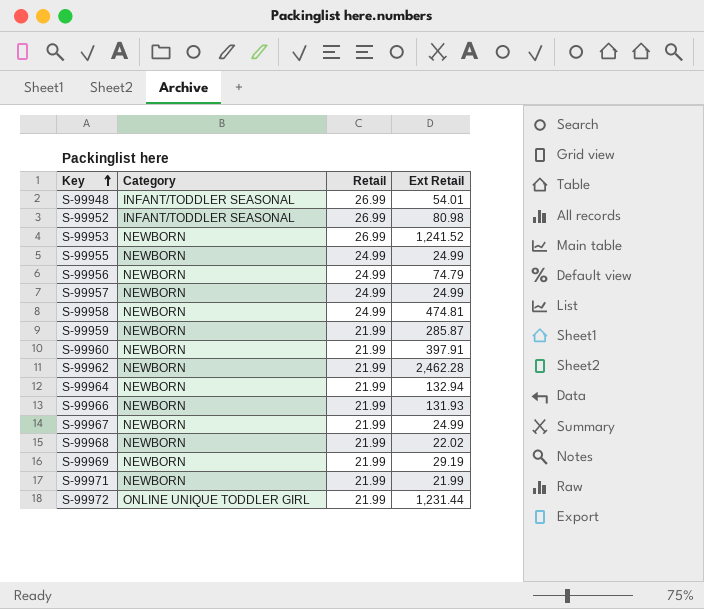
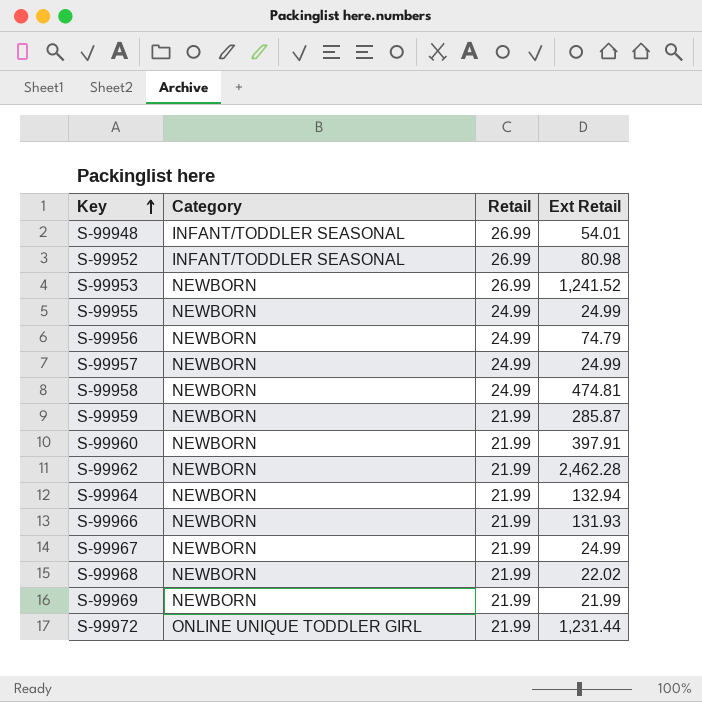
row S-99971: NEWBORN | 21.99 | 21.99 -> none
S-99969 | Ext Retail: 29.19 -> 21.99

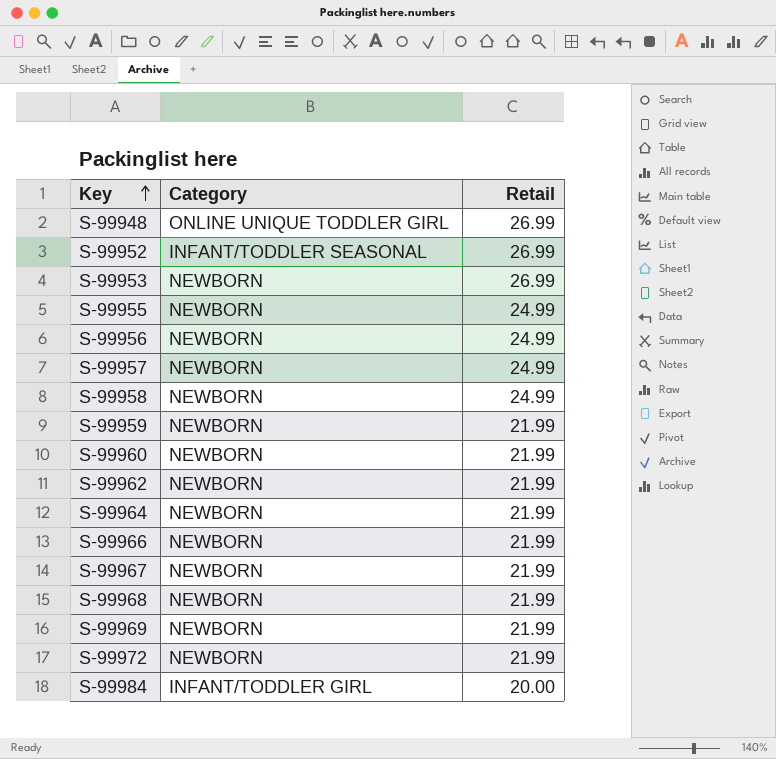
column Ext Retail | position: 4 -> none
S-99948 | Category: INFANT/TODDLER SEASONAL -> ONLINE UNIQUE TODDLER GIRL
S-99972 | Category: ONLINE UNIQUE TODDLER GIRL -> NEWBORN
row S-99984: none -> INFANT/TODDLER GIRL | 20.00

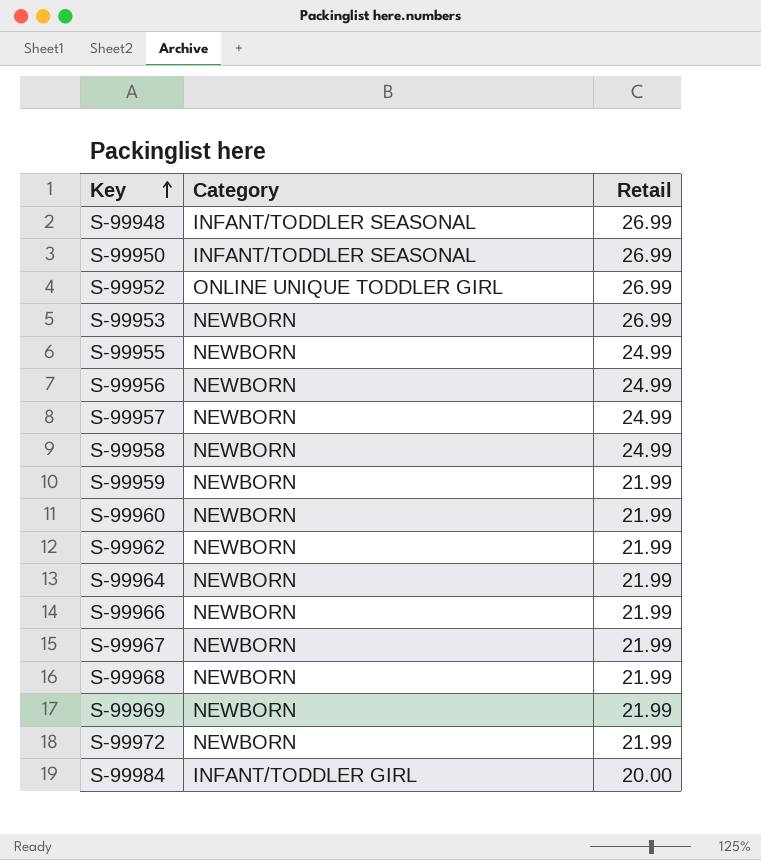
S-99948 | Category: ONLINE UNIQUE TODDLER GIRL -> INFANT/TODDLER SEASONAL
row S-99950: none -> INFANT/TODDLER SEASONAL | 26.99
S-99952 | Category: INFANT/TODDLER SEASONAL -> ONLINE UNIQUE TODDLER GIRL

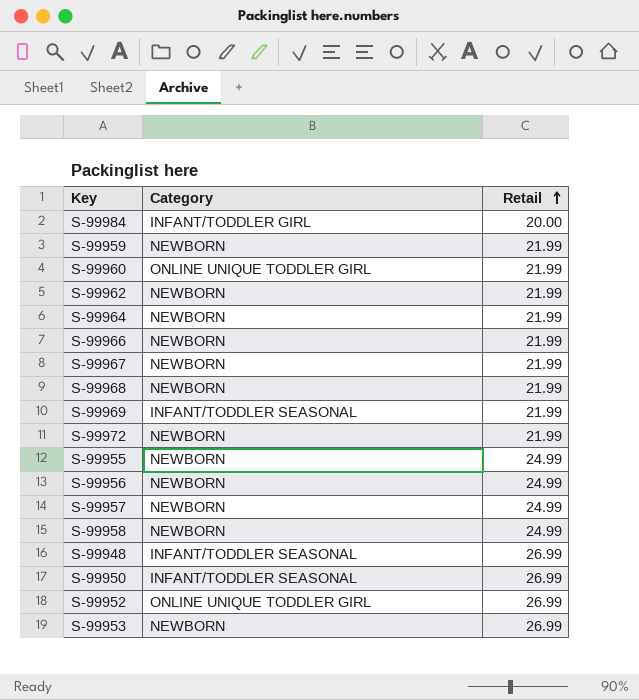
row order: Key ascending -> Retail ascending
S-99960 | Category: NEWBORN -> ONLINE UNIQUE TODDLER GIRL
S-99969 | Category: NEWBORN -> INFANT/TODDLER SEASONAL

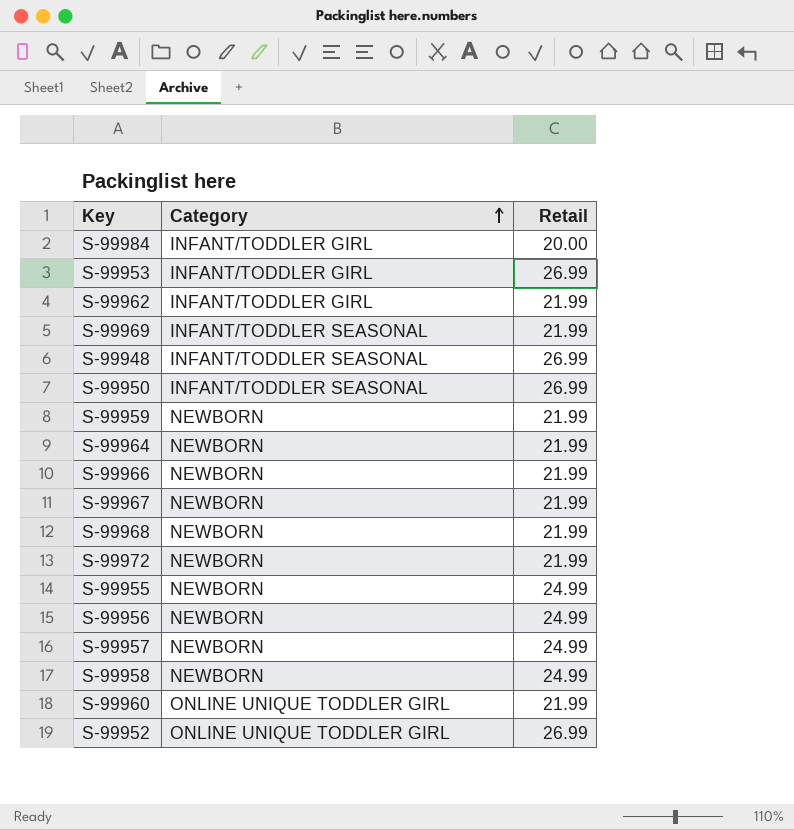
row order: Retail ascending -> Category ascending
S-99953 | Category: NEWBORN -> INFANT/TODDLER GIRL
S-99962 | Category: NEWBORN -> INFANT/TODDLER GIRL

